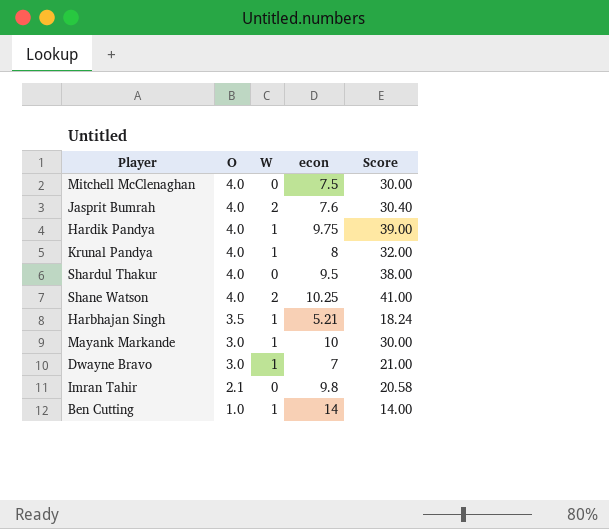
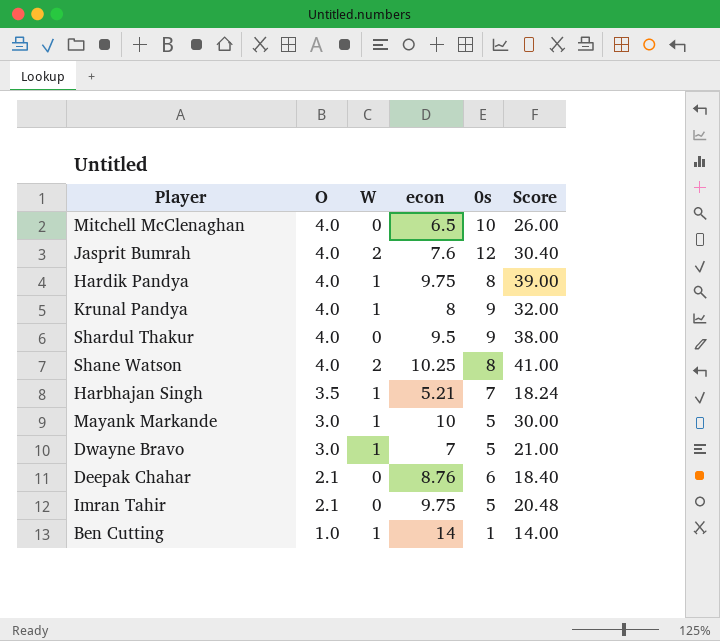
column 0s | position: none -> 5
Mitchell McClenaghan | econ: 7.5 -> 6.5
Mitchell McClenaghan | Score: 30.00 -> 26.00
row Deepak Chahar: none -> 2.1 | 0 | 8.76 | 6 | 18.40
Imran Tahir | econ: 9.8 -> 9.75
Imran Tahir | Score: 20.58 -> 20.48

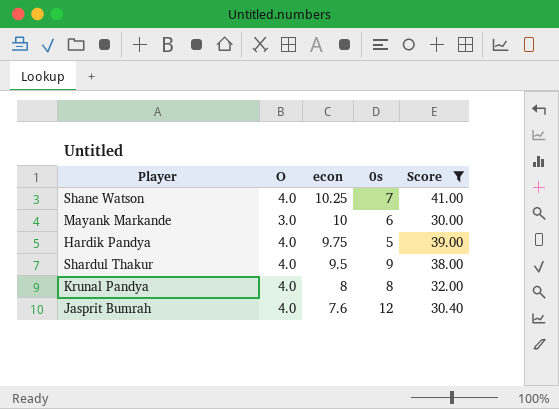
filter: none -> Score >= 30.00
row order: O descending -> econ descending
column W | position: 3 -> none
Shane Watson | 0s: 8 -> 7
Mayank Markande | 0s: 5 -> 6
Hardik Pandya | 0s: 8 -> 5
Krunal Pandya | 0s: 9 -> 8

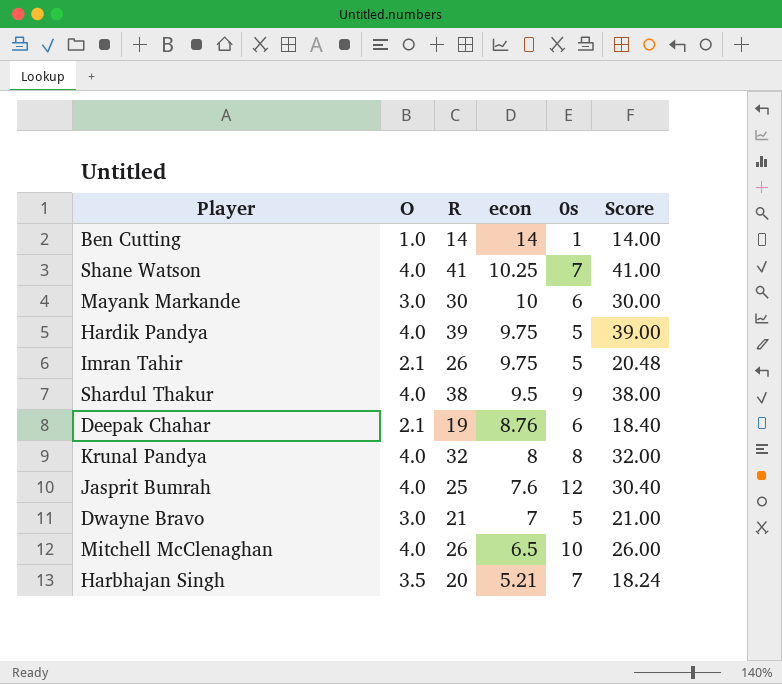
filter: Score >= 30.00 -> none
column R | position: none -> 3

